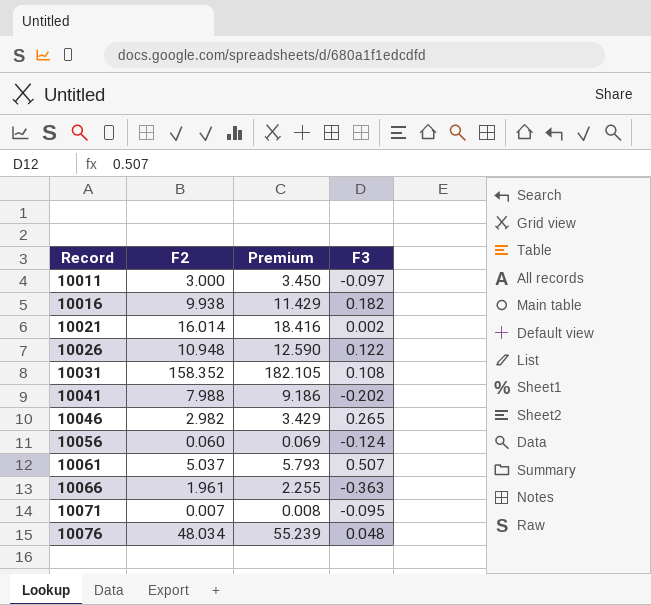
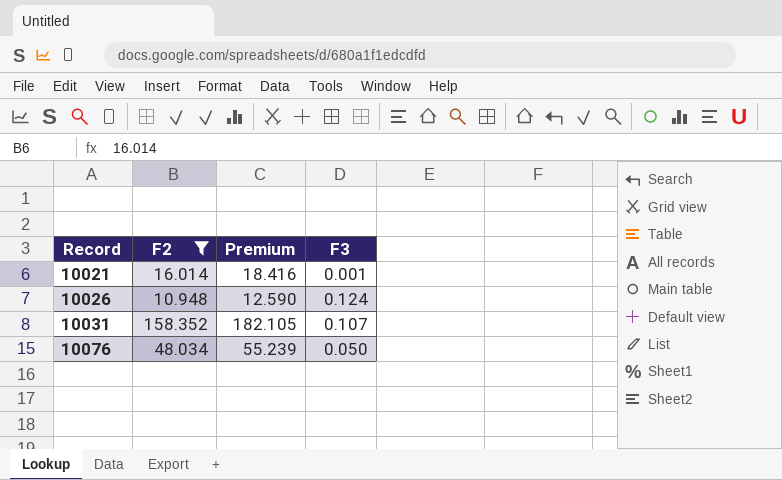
filter: none -> F2 >= 10.948
10021 | F3: 0.002 -> 0.001
10026 | F3: 0.122 -> 0.124
10031 | F3: 0.108 -> 0.107
10076 | F3: 0.048 -> 0.050

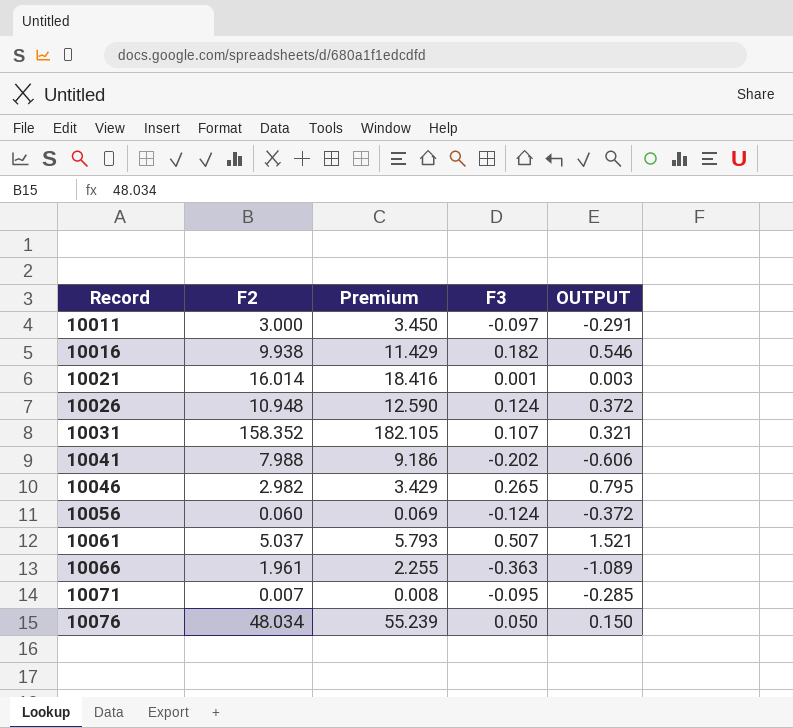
filter: F2 >= 10.948 -> none
column OUTPUT | formula: none -> [F3] * 3

